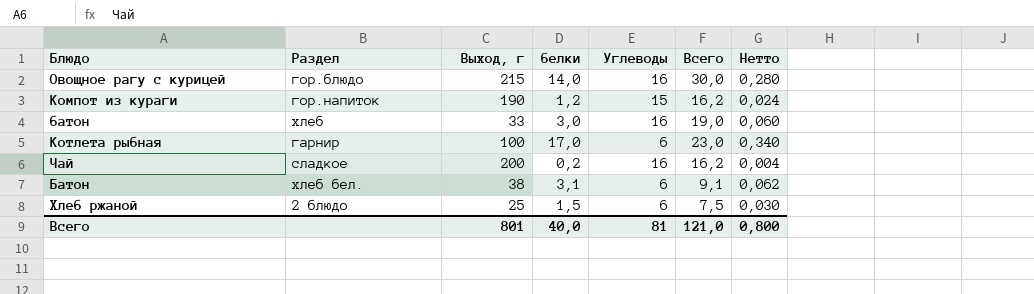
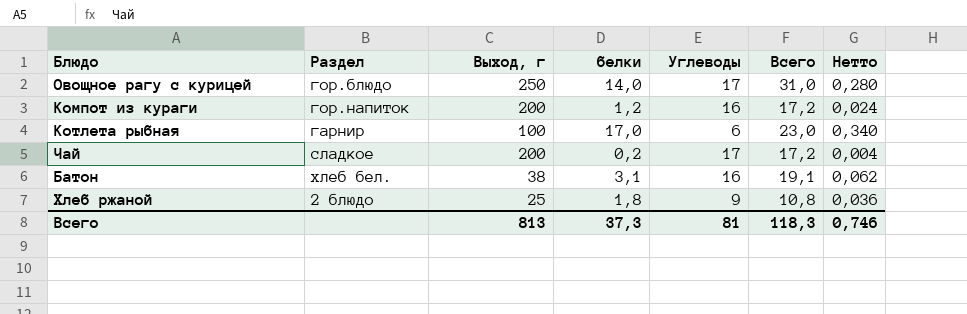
row батон: хлеб | 33 | 3,0 | 16 | 19,0 | 0,060 -> none
Овощное рагу с курицей | Выход, г: 215 -> 250
Овощное рагу с курицей | Углеводы: 16 -> 17
Овощное рагу с курицей | Всего: 30,0 -> 31,0
Компот из кураги | Выход, г: 190 -> 200
Компот из кураги | Углеводы: 15 -> 16
Компот из кураги | Всего: 16,2 -> 17,2
Чай | Углеводы: 16 -> 17
Чай | Всего: 16,2 -> 17,2
Батон | Углеводы: 6 -> 16
Батон | Всего: 9,1 -> 19,1
Хлеб ржаной | белки: 1,5 -> 1,8
Хлеб ржаной | Углеводы: 6 -> 9
Хлеб ржаной | Всего: 7,5 -> 10,8
Хлеб ржаной | Нетто: 0,030 -> 0,036
Всего | Выход, г: 801 -> 813
Всего | белки: 40,0 -> 37,3
Всего | Всего: 121,0 -> 118,3
Всего | Нетто: 0,800 -> 0,746

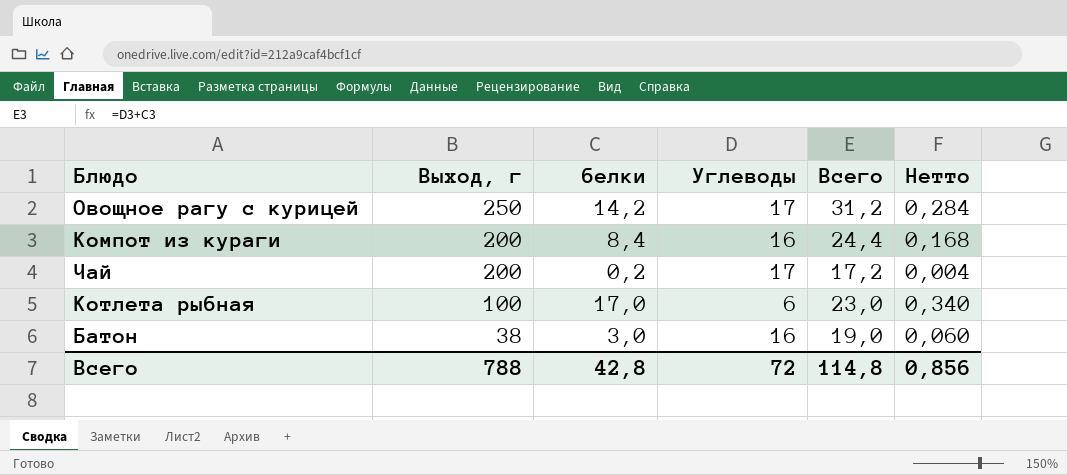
row order: none -> Выход, г descending
column Раздел | position: 2 -> none
row Хлеб ржаной: 2 блюдо | 25 | 1,8 | 9 | 10,8 | 0,036 -> none
Овощное рагу с курицей | белки: 14,0 -> 14,2
Овощное рагу с курицей | Всего: 31,0 -> 31,2
Овощное рагу с курицей | Нетто: 0,280 -> 0,284
Компот из кураги | белки: 1,2 -> 8,4
Компот из кураги | Всего: 17,2 -> 24,4
Компот из кураги | Нетто: 0,024 -> 0,168
Батон | белки: 3,1 -> 3,0
Батон | Всего: 19,1 -> 19,0
Батон | Нетто: 0,062 -> 0,060
Всего | Выход, г: 813 -> 788
Всего | белки: 37,3 -> 42,8
Всего | Углеводы: 81 -> 72
Всего | Всего: 118,3 -> 114,8
Всего | Нетто: 0,746 -> 0,856

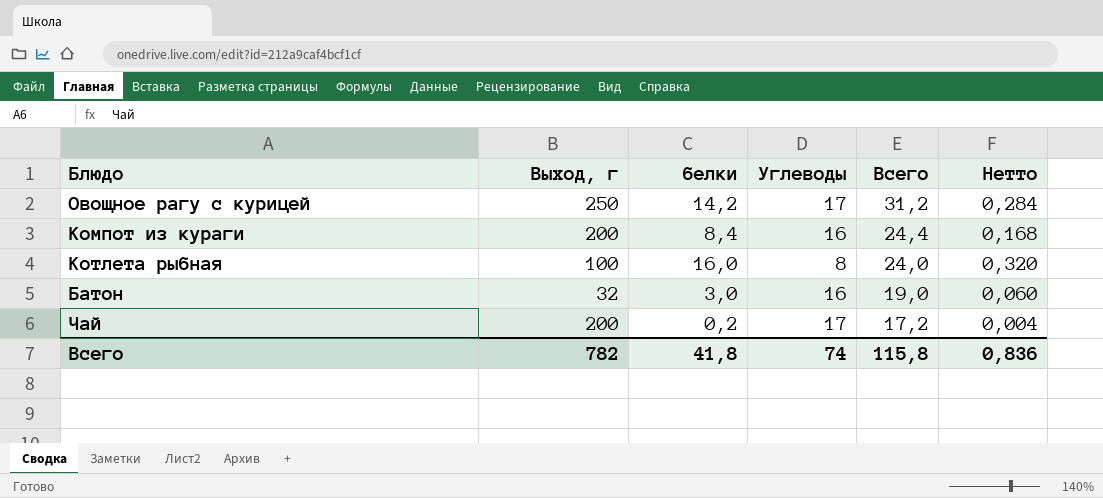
row order: Выход, г descending -> Всего descending
Котлета рыбная | белки: 17,0 -> 16,0
Котлета рыбная | Углеводы: 6 -> 8
Котлета рыбная | Всего: 23,0 -> 24,0
Котлета рыбная | Нетто: 0,340 -> 0,320
Батон | Выход, г: 38 -> 32
Всего | Выход, г: 788 -> 782
Всего | белки: 42,8 -> 41,8
Всего | Углеводы: 72 -> 74
Всего | Всего: 114,8 -> 115,8
Всего | Нетто: 0,856 -> 0,836

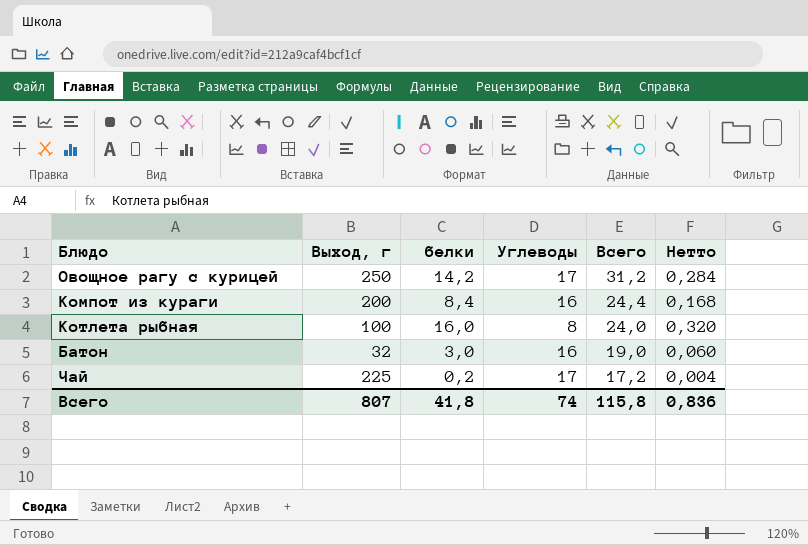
Чай | Выход, г: 200 -> 225
Всего | Выход, г: 782 -> 807

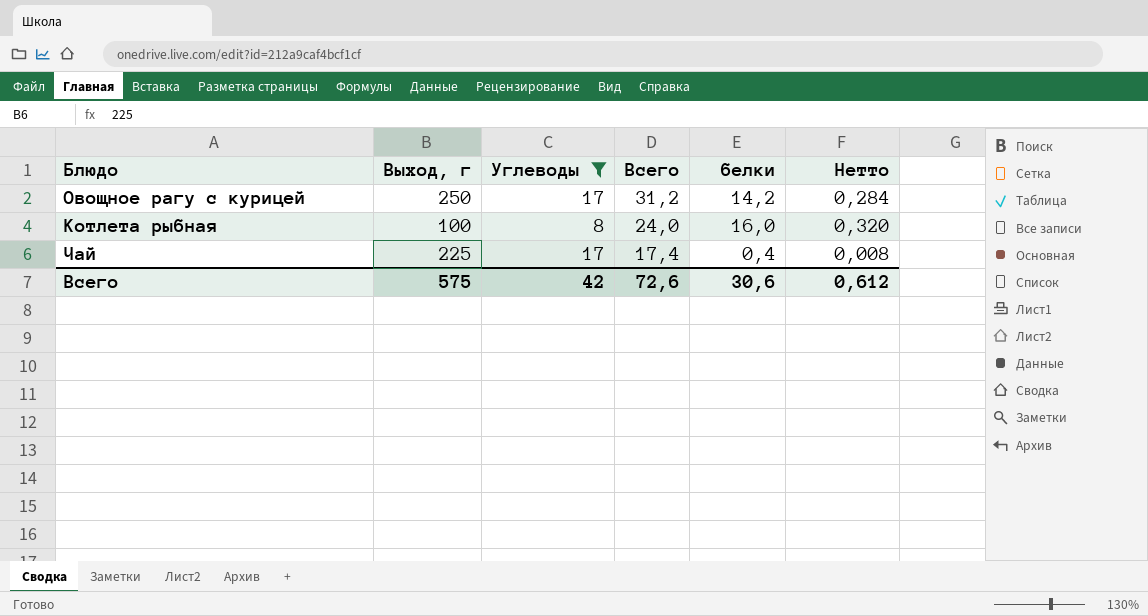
filter: none -> Углеводы != 16
column белки | position: 3 -> 5
Чай | Всего: 17,2 -> 17,4
Чай | белки: 0,2 -> 0,4
Чай | Нетто: 0,004 -> 0,008
Всего | Выход, г: 807 -> 575
Всего | Углеводы: 74 -> 42
Всего | Всего: 115,8 -> 72,6
Всего | белки: 41,8 -> 30,6
Всего | Нетто: 0,836 -> 0,612

